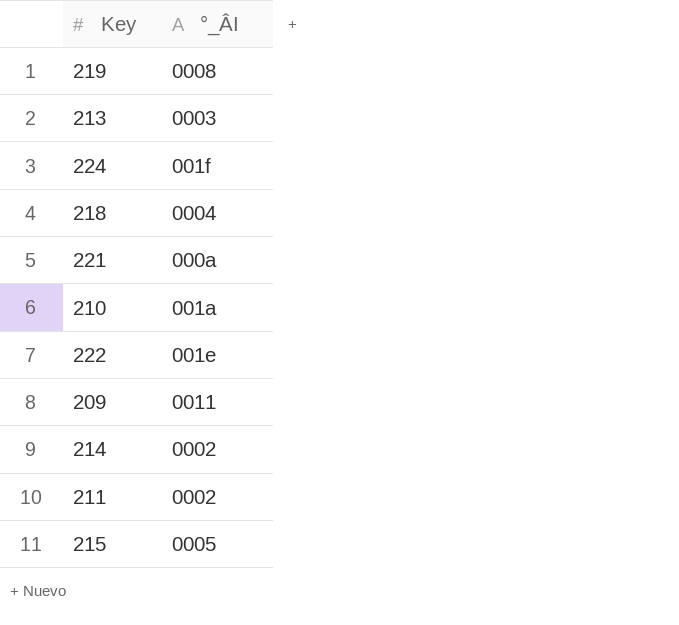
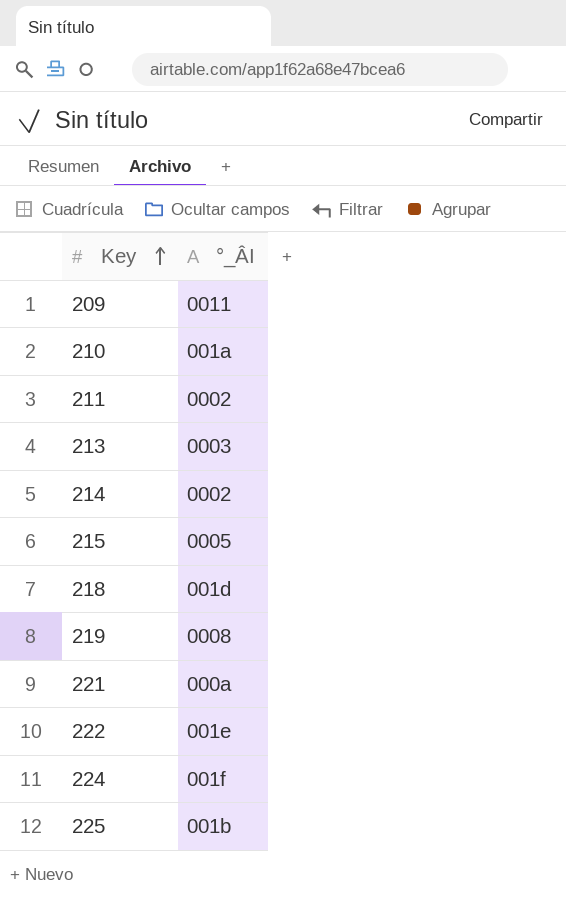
row order: none -> Key ascending
218 | °_ÂI: 0004 -> 001d
row 225: none -> 001b

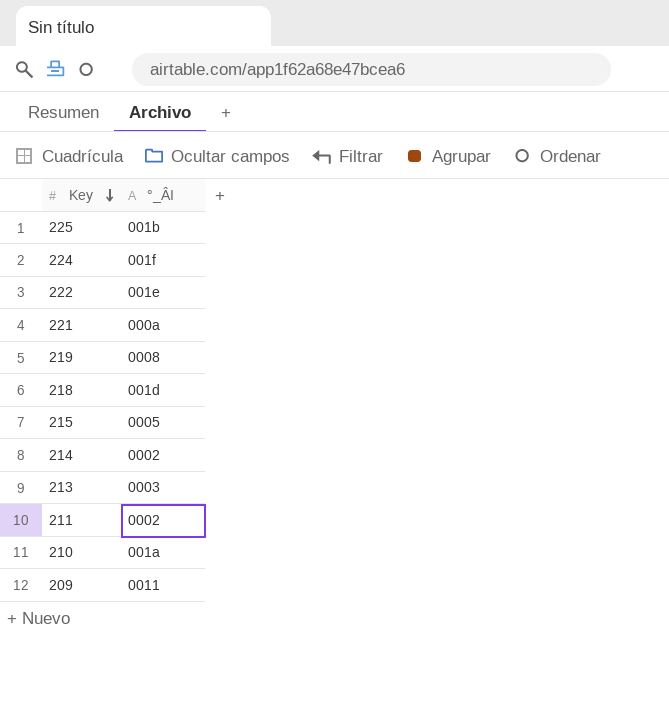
row order: Key ascending -> Key descending

